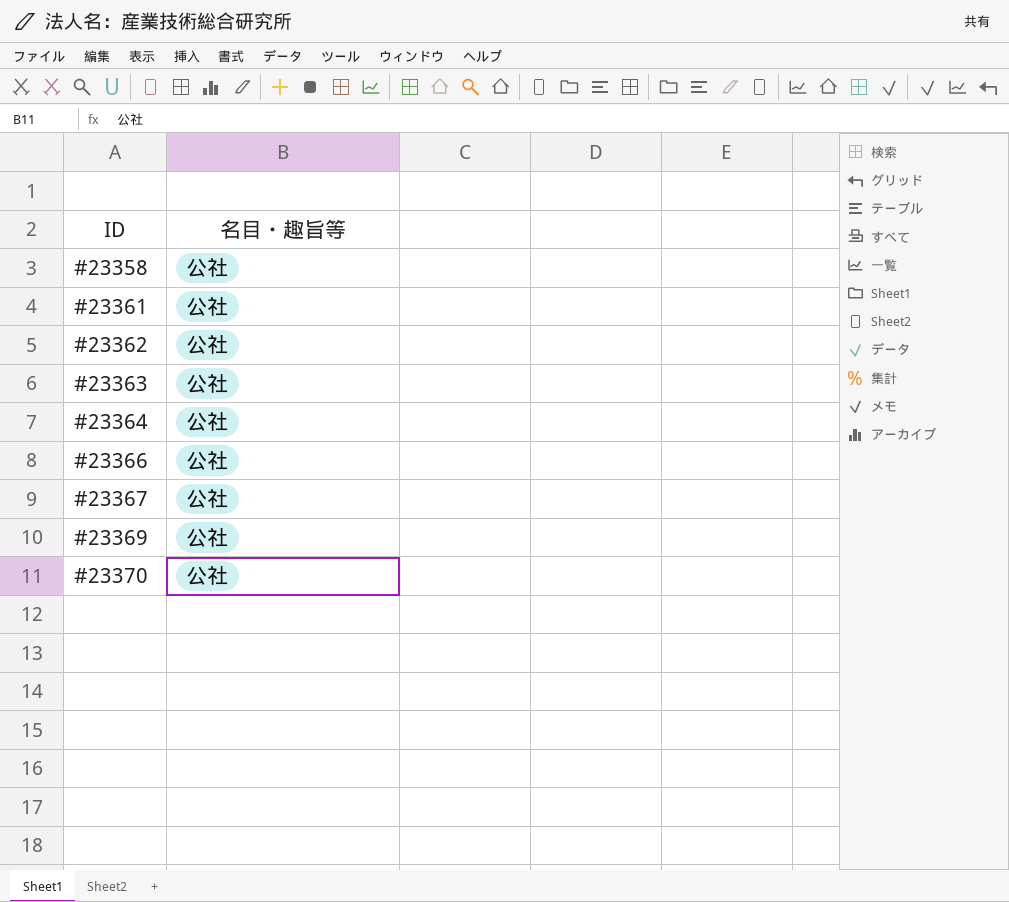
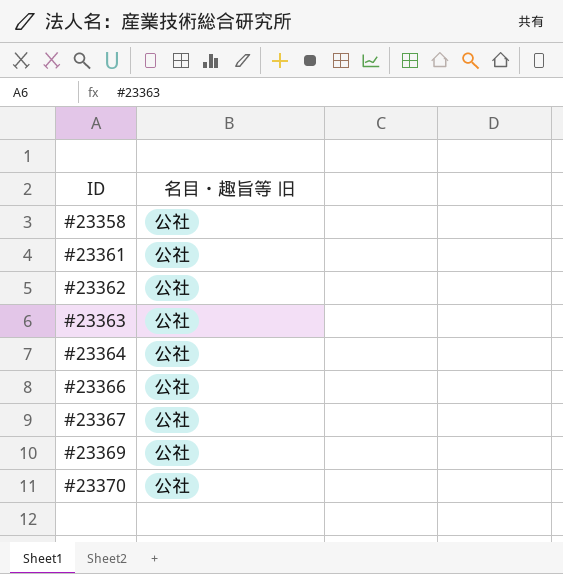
column name: 名目・趣旨等 -> 名目・趣旨等 旧

